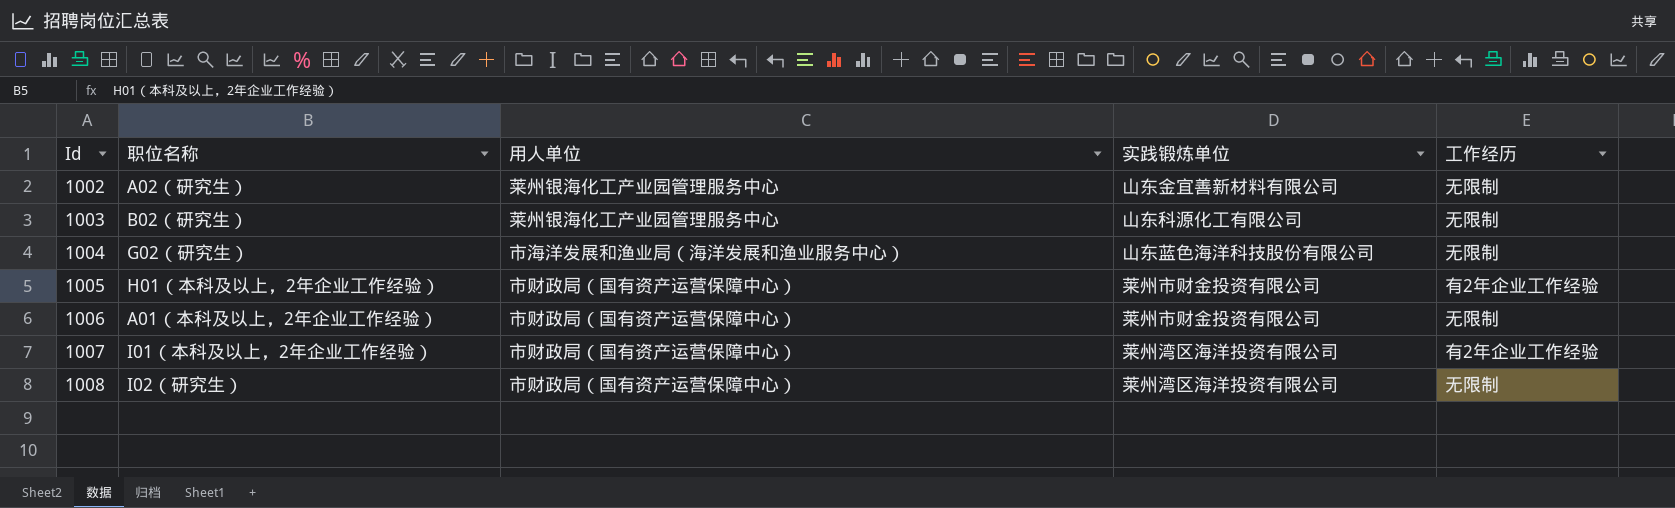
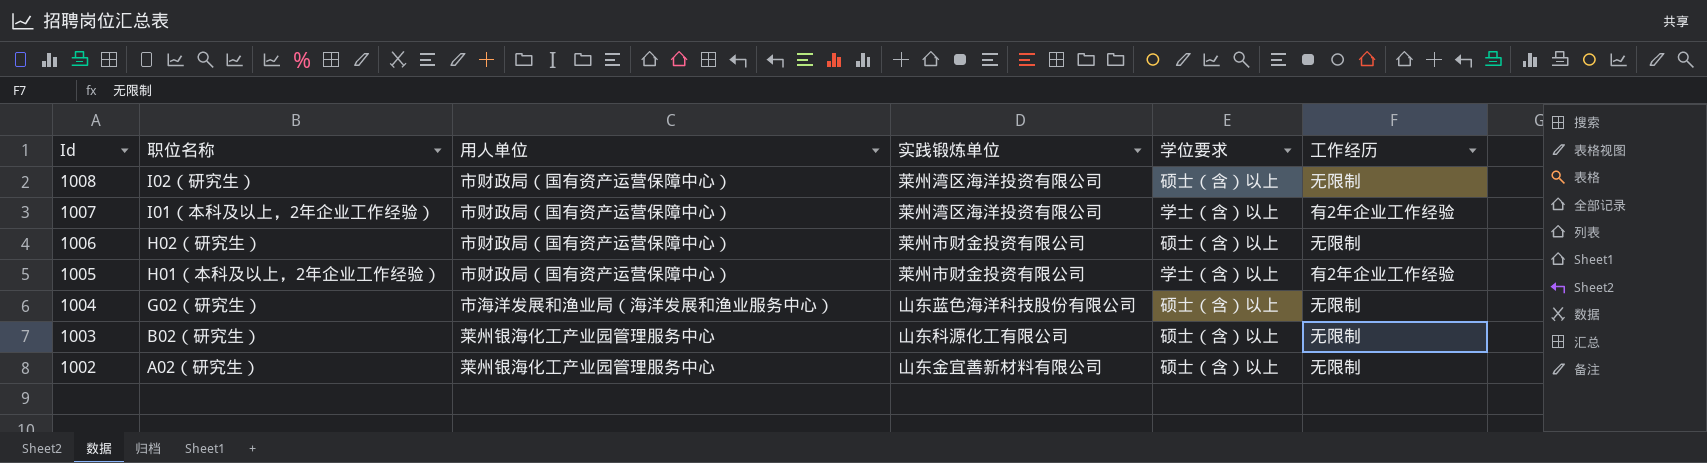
row order: Id ascending -> Id descending
column 学位要求 | position: none -> 5
1006 | 职位名称: A01（本科及以上，2年企业工作经验） -> H02（研究生）

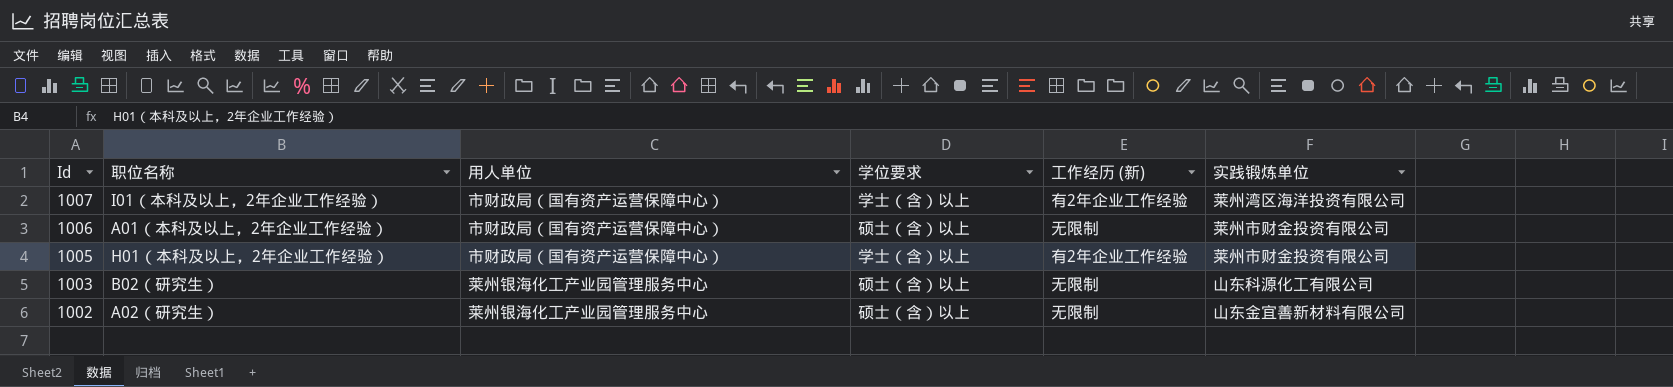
column name: 工作经历 -> 工作经历 (新)
column 实践锻炼单位 | position: 4 -> 6
row 1008: I02（研究生） | 市财政局（国有资产运营保障中心） | 莱州湾区海洋投资有限公司 | 硕士（含）以上 | 无限制 -> none
row 1004: G02（研究生） | 市海洋发展和渔业局（海洋发展和渔业服务中心） | 山东蓝色海洋科技股份有限公司 | 硕士（含）以上 | 无限制 -> none
1006 | 职位名称: H02（研究生） -> A01（本科及以上，2年企业工作经验）

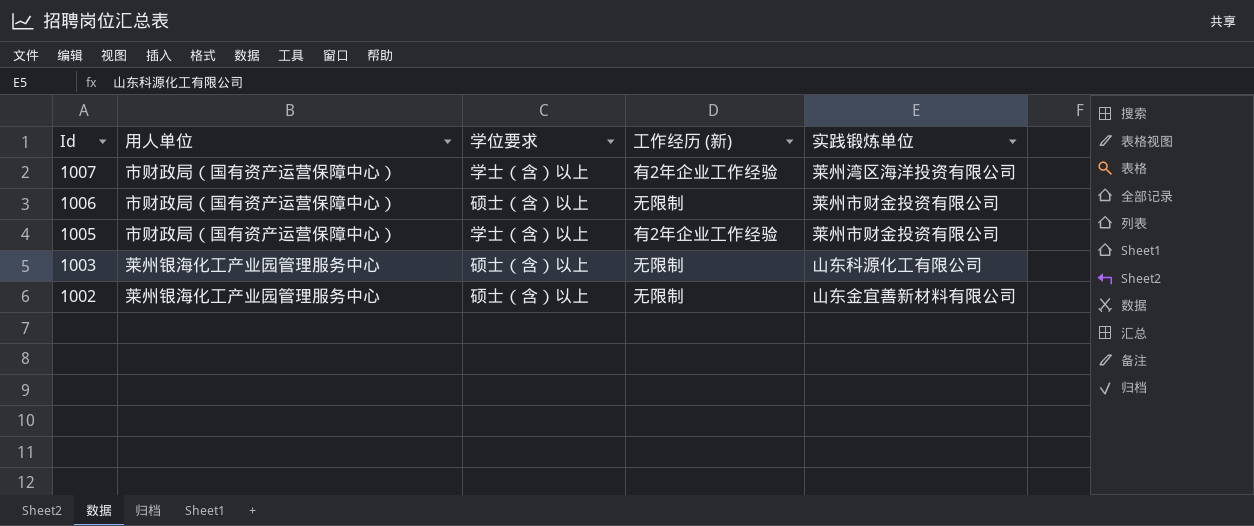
column 职位名称 | position: 2 -> none

